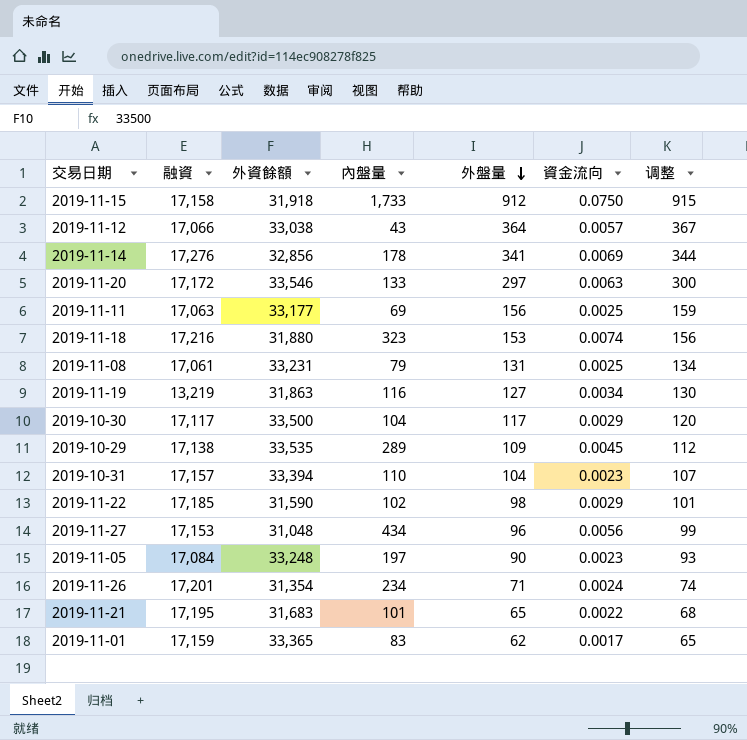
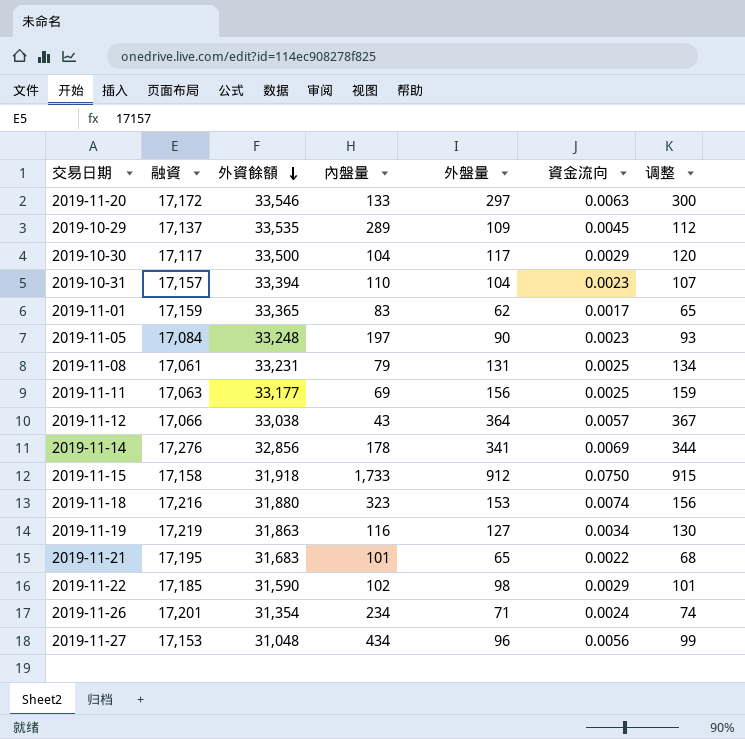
row order: 外盤量 descending -> 外資餘額 descending
2019-10-29 | 融資: 17,138 -> 17,137
2019-11-19 | 融資: 13,219 -> 17,219

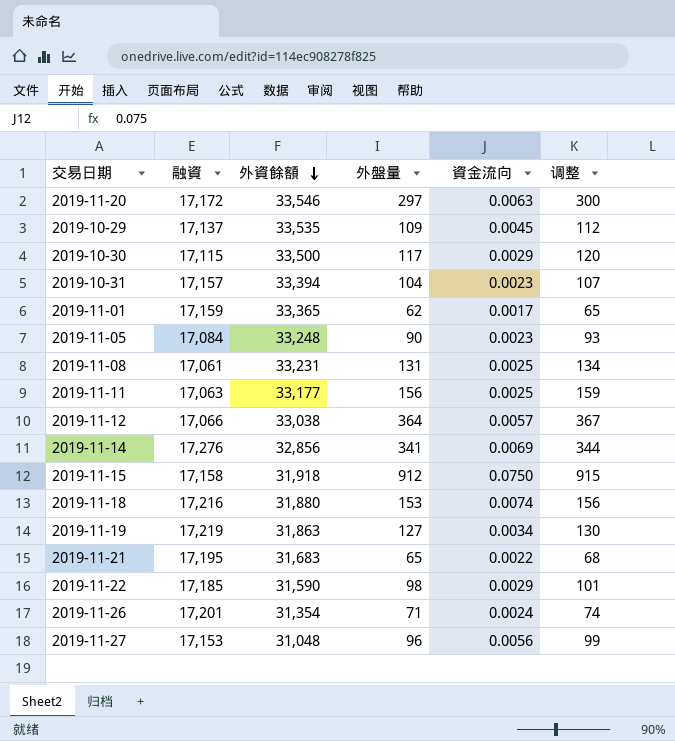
column 內盤量 | position: 4 -> none
2019-10-30 | 融資: 17,117 -> 17,115

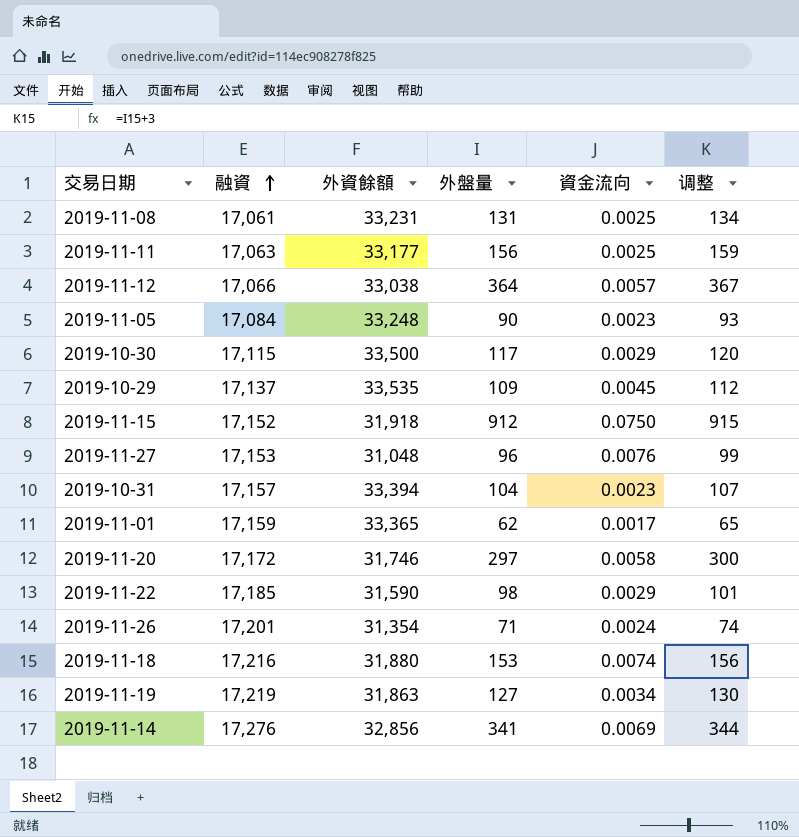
row order: 外資餘額 descending -> 融資 ascending
row 2019-11-21: 17,195 | 31,683 | 65 | 0.0022 | 68 -> none
2019-11-15 | 融資: 17,158 -> 17,152
2019-11-27 | 資金流向: 0.0056 -> 0.0076
2019-11-20 | 外資餘額: 33,546 -> 31,746
2019-11-20 | 資金流向: 0.0063 -> 0.0058

